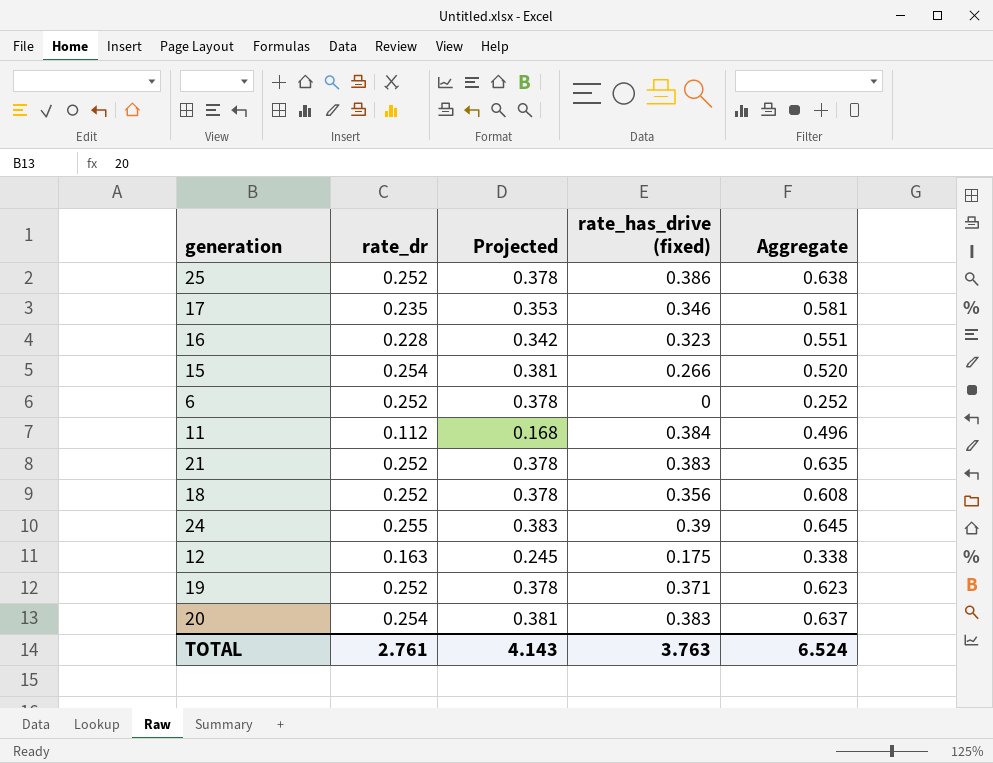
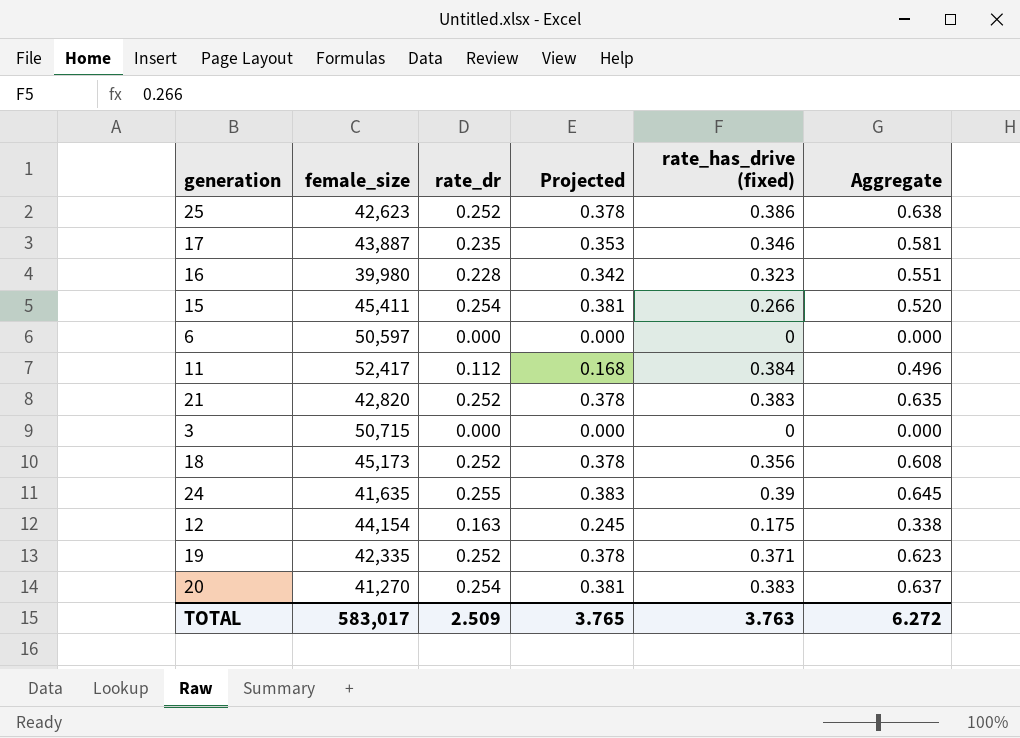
column female_size | position: none -> 2
6 | rate_dr: 0.252 -> 0.000
6 | Projected: 0.378 -> 0.000
6 | Aggregate: 0.252 -> 0.000
row 3: none -> 50,715 | 0.000 | 0.000 | 0 | 0.000
TOTAL | rate_dr: 2.761 -> 2.509
TOTAL | Projected: 4.143 -> 3.765
TOTAL | Aggregate: 6.524 -> 6.272

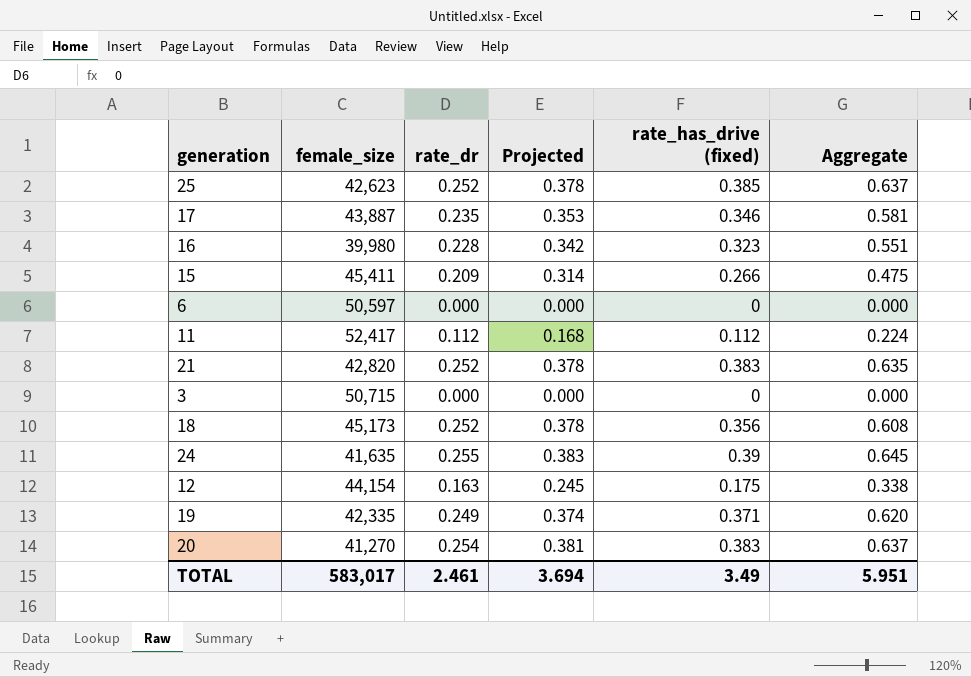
25 | rate_has_drive (fixed): 0.386 -> 0.385
25 | Aggregate: 0.638 -> 0.637
15 | rate_dr: 0.254 -> 0.209
15 | Projected: 0.381 -> 0.314
15 | Aggregate: 0.520 -> 0.475
11 | rate_has_drive (fixed): 0.384 -> 0.112
11 | Aggregate: 0.496 -> 0.224
19 | rate_dr: 0.252 -> 0.249
19 | Projected: 0.378 -> 0.374
19 | Aggregate: 0.623 -> 0.620
TOTAL | rate_dr: 2.509 -> 2.461
TOTAL | Projected: 3.765 -> 3.694
TOTAL | rate_has_drive (fixed): 3.763 -> 3.49
TOTAL | Aggregate: 6.272 -> 5.951

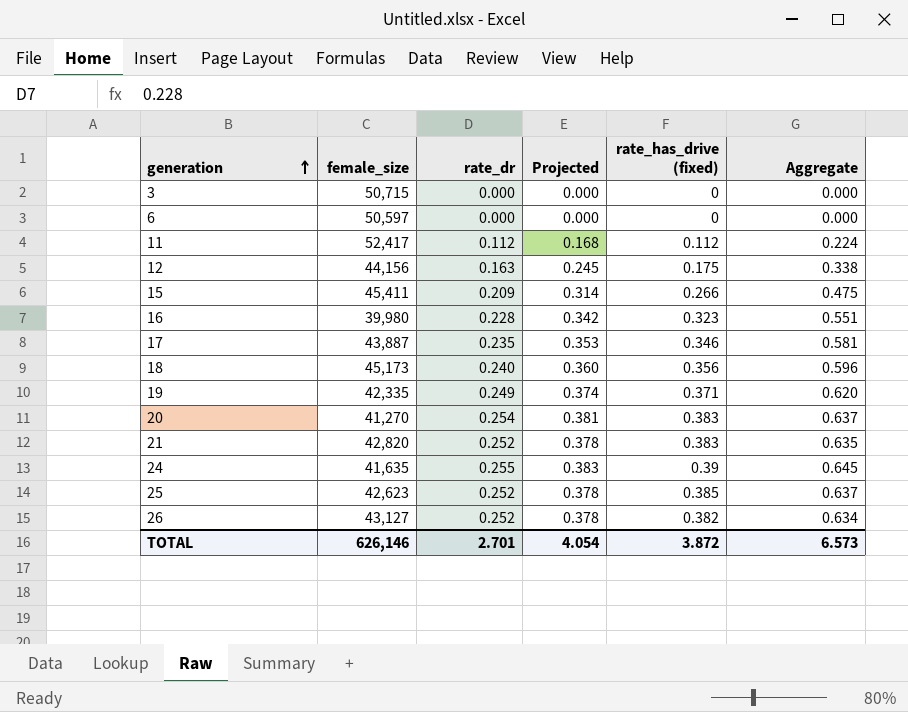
row order: none -> generation ascending
12 | female_size: 44,154 -> 44,156
18 | rate_dr: 0.252 -> 0.240
18 | Projected: 0.378 -> 0.360
18 | Aggregate: 0.608 -> 0.596
row 26: none -> 43,127 | 0.252 | 0.378 | 0.382 | 0.634
TOTAL | female_size: 583,017 -> 626,146
TOTAL | rate_dr: 2.461 -> 2.701
TOTAL | Projected: 3.694 -> 4.054
TOTAL | rate_has_drive (fixed): 3.49 -> 3.872
TOTAL | Aggregate: 5.951 -> 6.573

